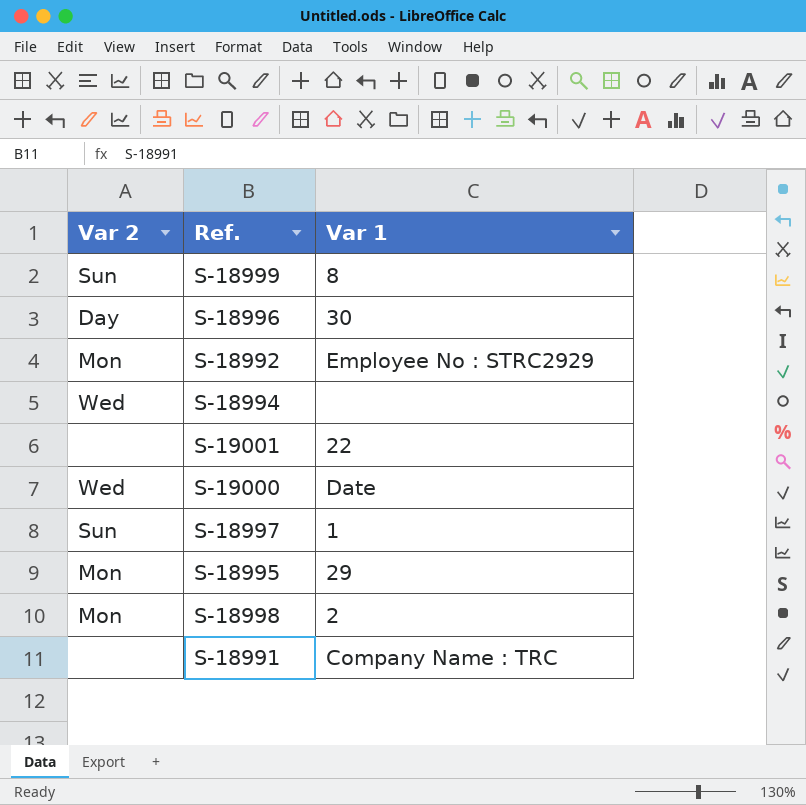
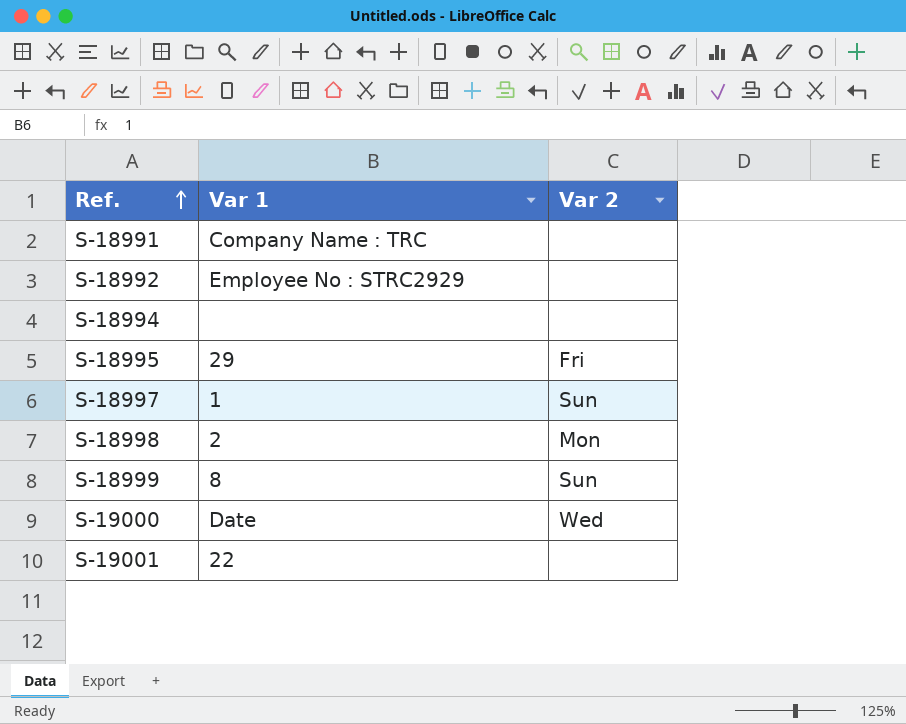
row order: none -> Ref. ascending
column Var 2 | position: 1 -> 3
row S-18996: Day | 30 -> none
S-18992 | Var 2: Mon -> none
S-18994 | Var 2: Wed -> none
S-18995 | Var 2: Mon -> Fri

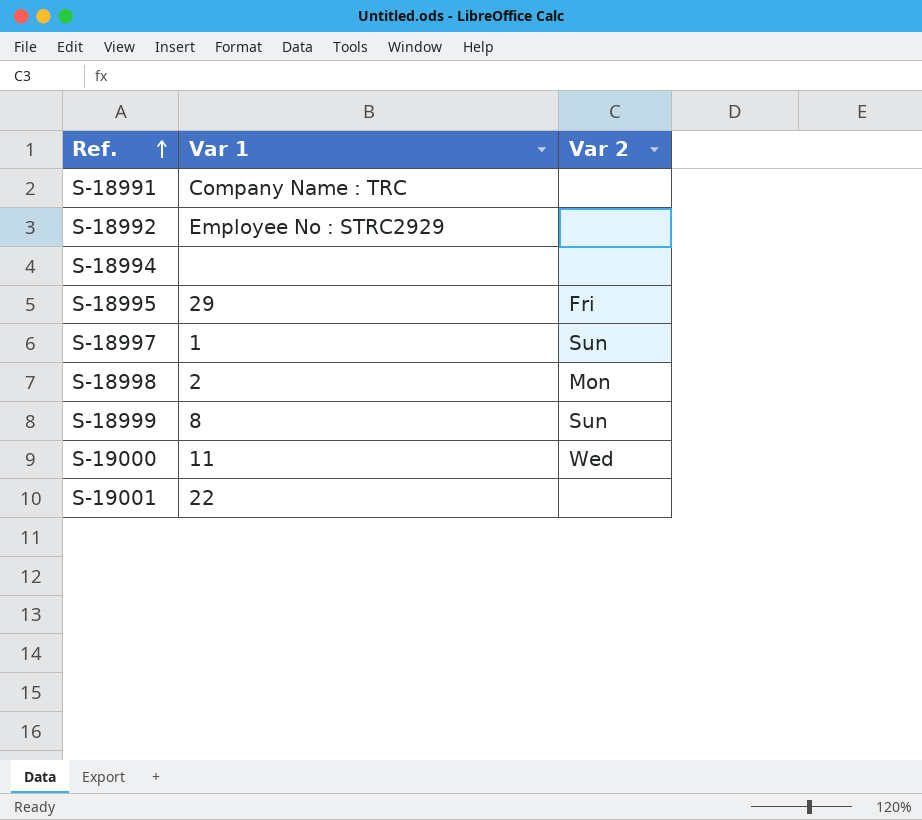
S-19000 | Var 1: Date -> 11

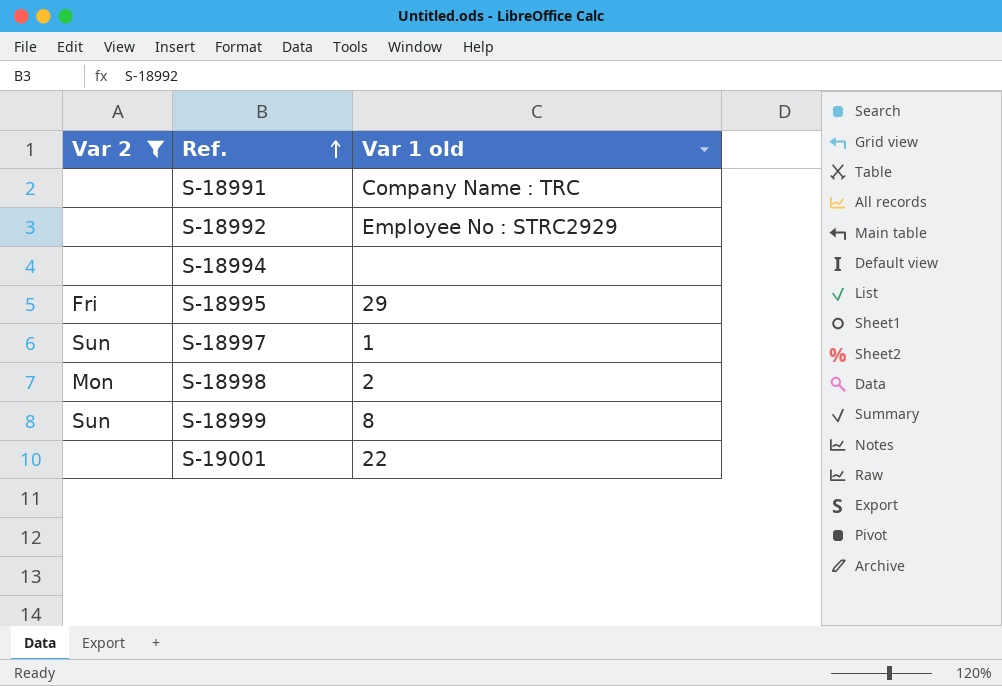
filter: none -> Var 2 != Wed
column Var 2 | position: 3 -> 1
column name: Var 1 -> Var 1 old

